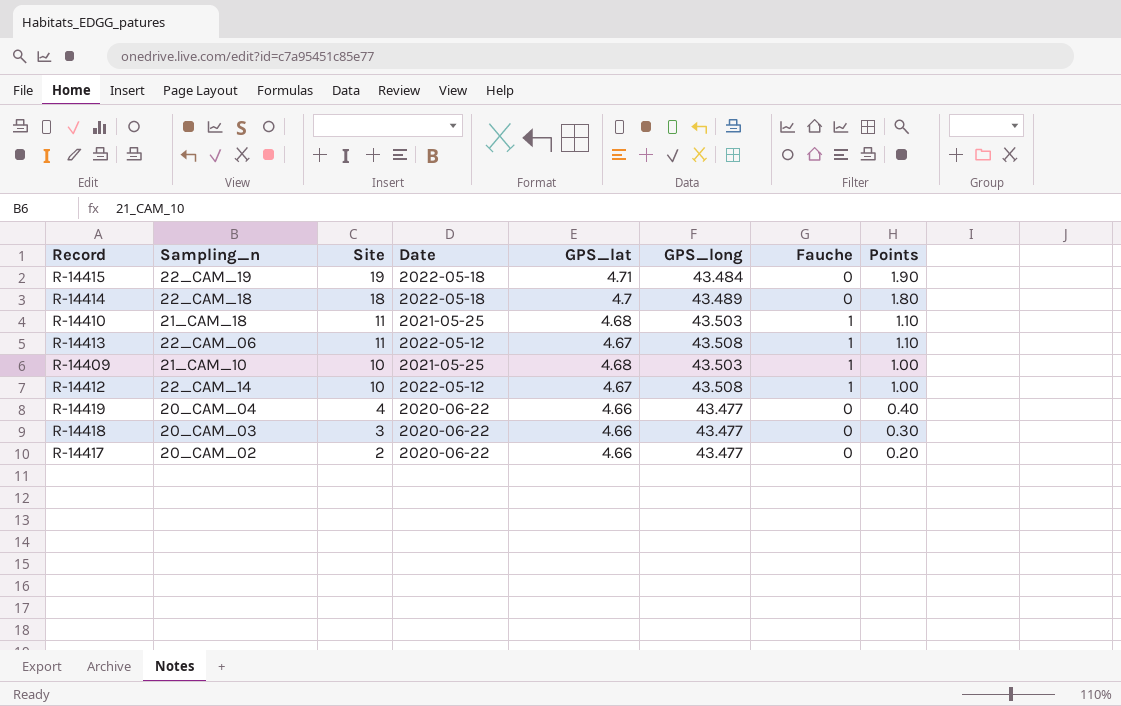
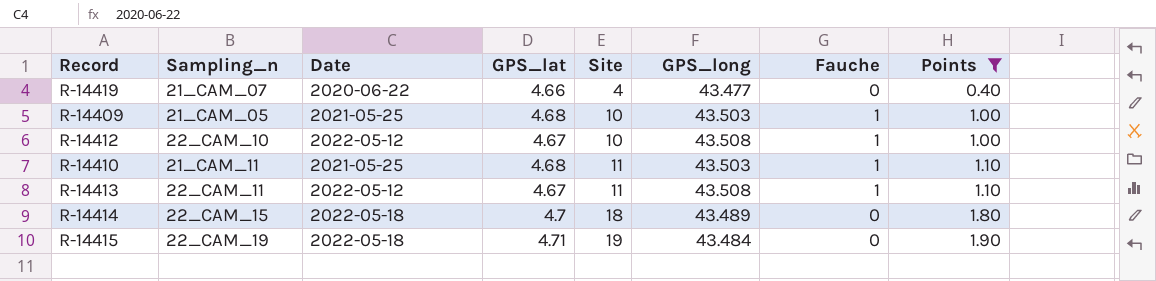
filter: none -> Points >= 0.40
row order: Site descending -> Site ascending
column Site | position: 3 -> 5
R-14419 | Sampling_n: 20_CAM_04 -> 21_CAM_07
R-14409 | Sampling_n: 21_CAM_10 -> 21_CAM_05
R-14412 | Sampling_n: 22_CAM_14 -> 22_CAM_10
R-14410 | Sampling_n: 21_CAM_18 -> 21_CAM_11
R-14413 | Sampling_n: 22_CAM_06 -> 22_CAM_11
R-14414 | Sampling_n: 22_CAM_18 -> 22_CAM_15

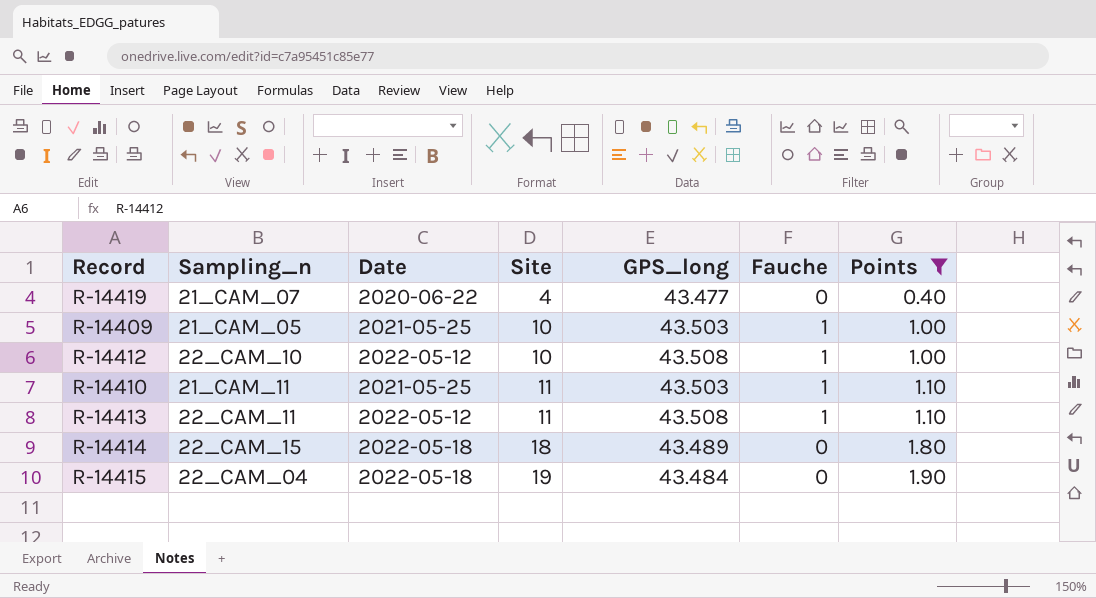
column GPS_lat | position: 4 -> none
R-14415 | Sampling_n: 22_CAM_19 -> 22_CAM_04

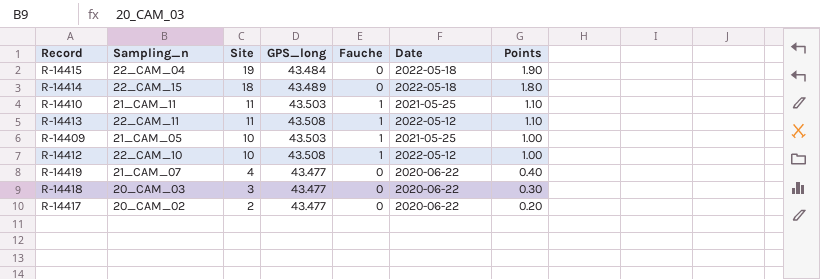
filter: Points >= 0.40 -> none
row order: Site ascending -> Site descending
column Date | position: 3 -> 6

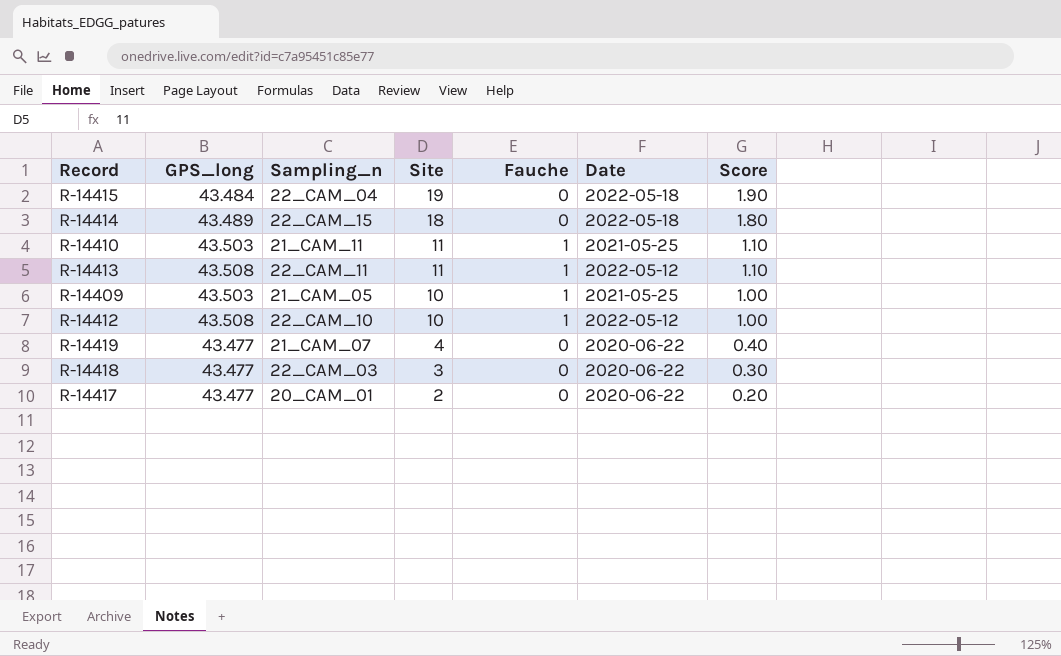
column GPS_long | position: 4 -> 2
column name: Points -> Score
R-14418 | Sampling_n: 20_CAM_03 -> 22_CAM_03
R-14417 | Sampling_n: 20_CAM_02 -> 20_CAM_01

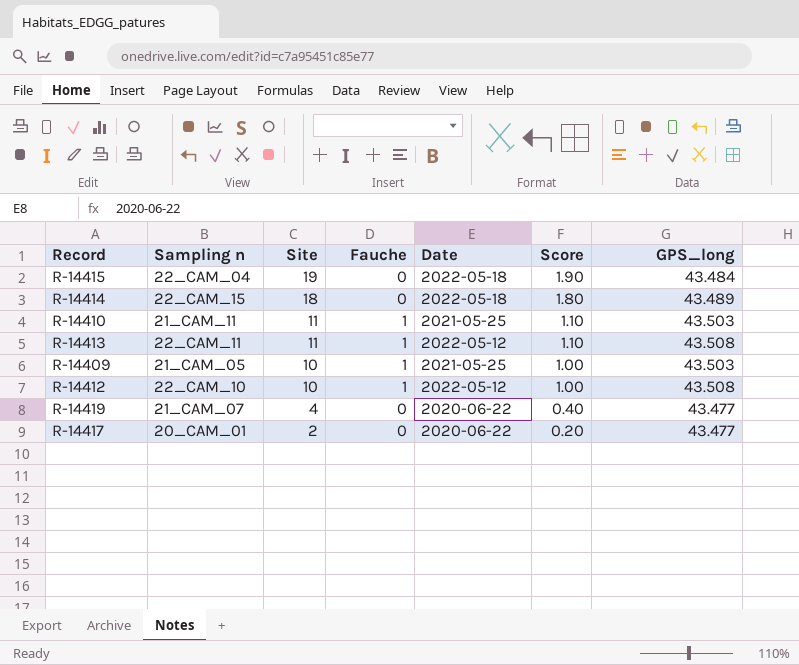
column name: Sampling_n -> Sampling n
column GPS_long | position: 2 -> 7
row R-14418: 43.477 | 22_CAM_03 | 3 | 0 | 2020-06-22 | 0.30 -> none

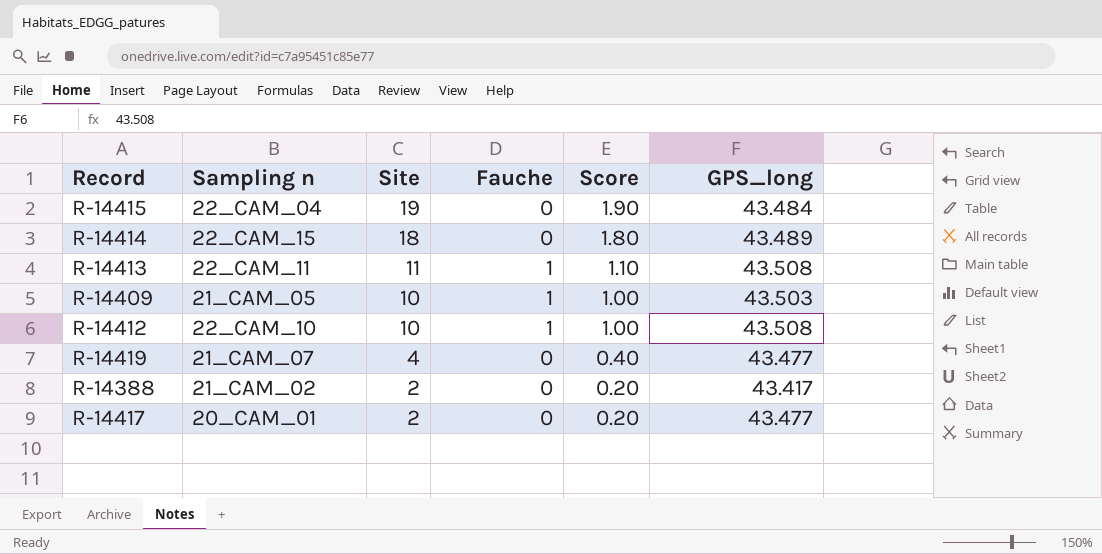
column Date | position: 5 -> none
row R-14410: 21_CAM_11 | 11 | 1 | 2021-05-25 | 1.10 | 43.503 -> none
row R-14388: none -> 21_CAM_02 | 2 | 0 | 0.20 | 43.417

